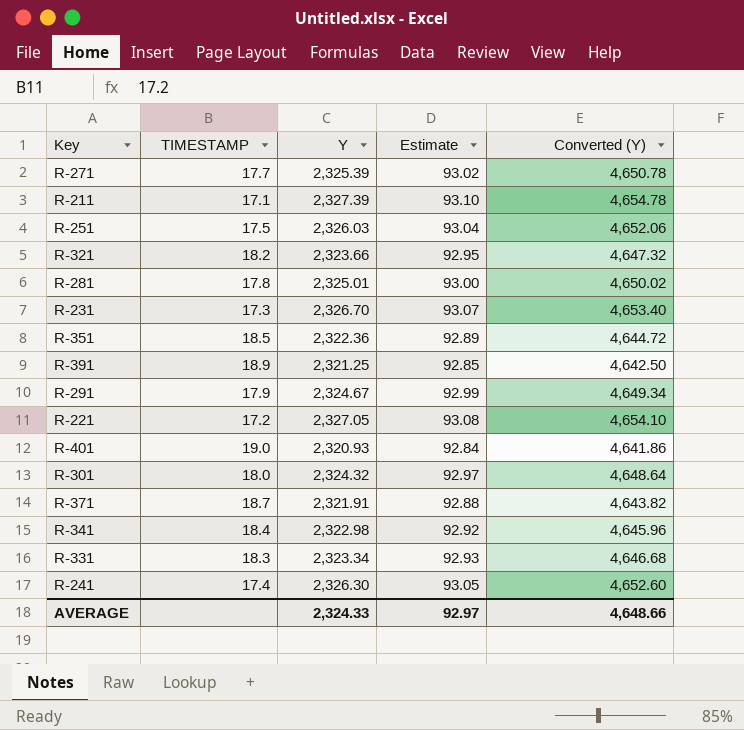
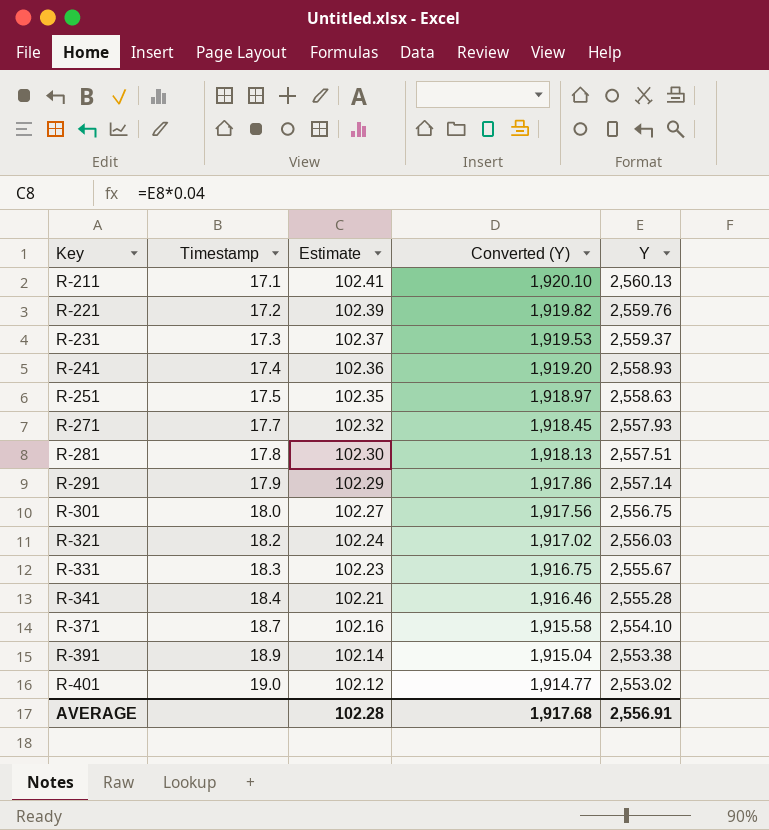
row order: none -> Key ascending
column name: TIMESTAMP -> Timestamp
column Converted (Y) | formula: [Y] * 2 -> [Y] * 0.75
column Y | position: 3 -> 5
row R-351: 18.5 | 2,322.36 | 92.89 | 4,644.72 -> none
R-211 | Estimate: 93.10 -> 102.41
R-211 | Y: 2,327.39 -> 2,560.13
R-221 | Estimate: 93.08 -> 102.39
R-221 | Y: 2,327.05 -> 2,559.76
R-231 | Estimate: 93.07 -> 102.37
R-231 | Y: 2,326.70 -> 2,559.37
R-241 | Estimate: 93.05 -> 102.36
R-241 | Y: 2,326.30 -> 2,558.93
R-251 | Estimate: 93.04 -> 102.35
R-251 | Y: 2,326.03 -> 2,558.63
R-271 | Estimate: 93.02 -> 102.32
R-271 | Y: 2,325.39 -> 2,557.93
R-281 | Estimate: 93.00 -> 102.30
R-281 | Y: 2,325.01 -> 2,557.51
R-291 | Estimate: 92.99 -> 102.29
R-291 | Y: 2,324.67 -> 2,557.14
R-301 | Estimate: 92.97 -> 102.27
R-301 | Y: 2,324.32 -> 2,556.75
R-321 | Estimate: 92.95 -> 102.24
R-321 | Y: 2,323.66 -> 2,556.03
R-331 | Estimate: 92.93 -> 102.23
R-331 | Y: 2,323.34 -> 2,555.67
R-341 | Estimate: 92.92 -> 102.21
R-341 | Y: 2,322.98 -> 2,555.28
R-371 | Estimate: 92.88 -> 102.16
R-371 | Y: 2,321.91 -> 2,554.10
R-391 | Estimate: 92.85 -> 102.14
R-391 | Y: 2,321.25 -> 2,553.38
R-401 | Estimate: 92.84 -> 102.12
R-401 | Y: 2,320.93 -> 2,553.02
AVERAGE | Estimate: 92.97 -> 102.28
AVERAGE | Converted (Y): 4,648.66 -> 1,917.68
AVERAGE | Y: 2,324.33 -> 2,556.91

